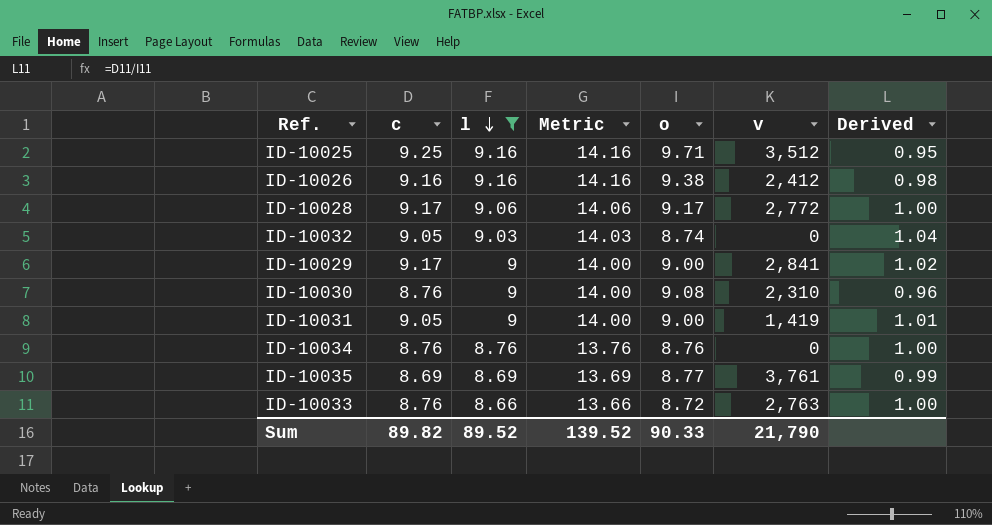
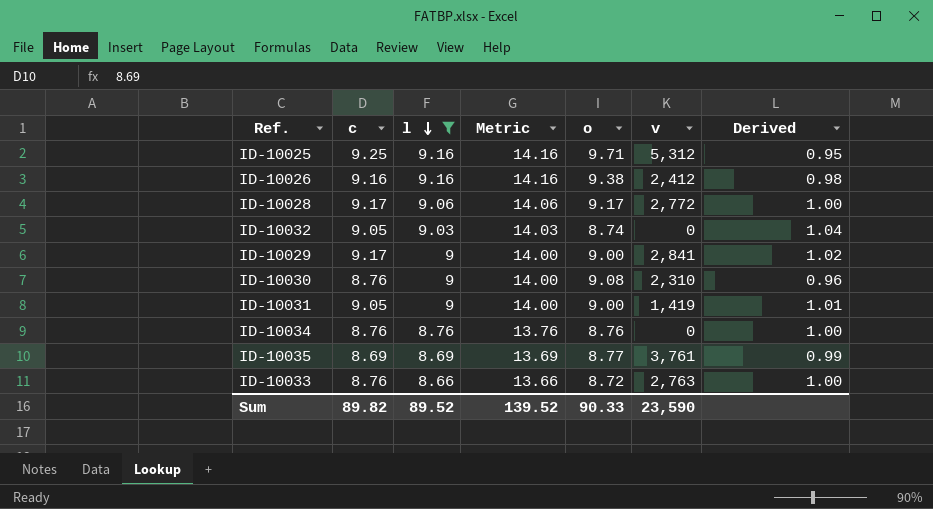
ID-10025 | v: 3,512 -> 5,312
Sum | v: 21,790 -> 23,590

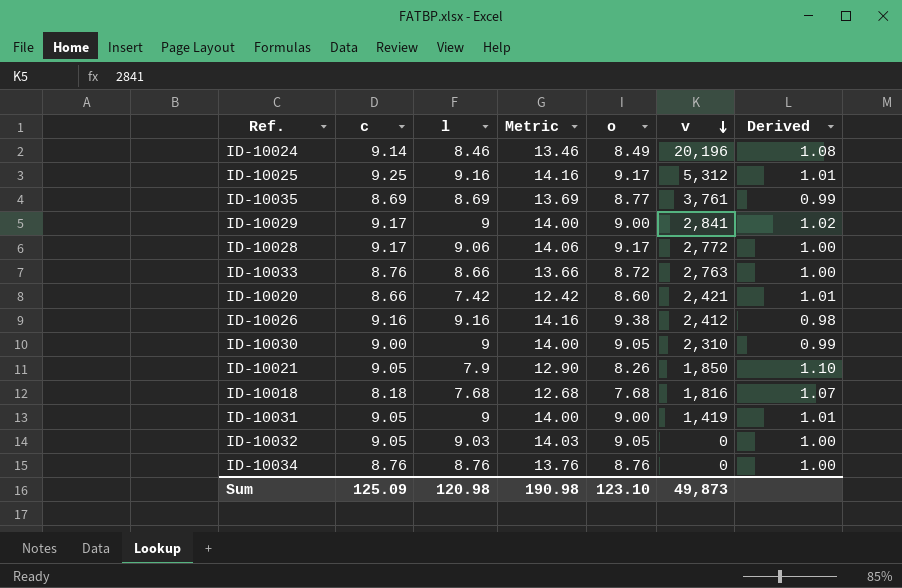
filter: l >= 8.66 -> none
row order: l descending -> v descending
ID-10025 | o: 9.71 -> 9.17
ID-10025 | Derived: 0.95 -> 1.01
ID-10030 | c: 8.76 -> 9.00
ID-10030 | o: 9.08 -> 9.05
ID-10030 | Derived: 0.96 -> 0.99
ID-10032 | o: 8.74 -> 9.05
ID-10032 | Derived: 1.04 -> 1.00
Sum | c: 89.82 -> 125.09
Sum | l: 89.52 -> 120.98
Sum | Metric: 139.52 -> 190.98
Sum | o: 90.33 -> 123.10
Sum | v: 23,590 -> 49,873

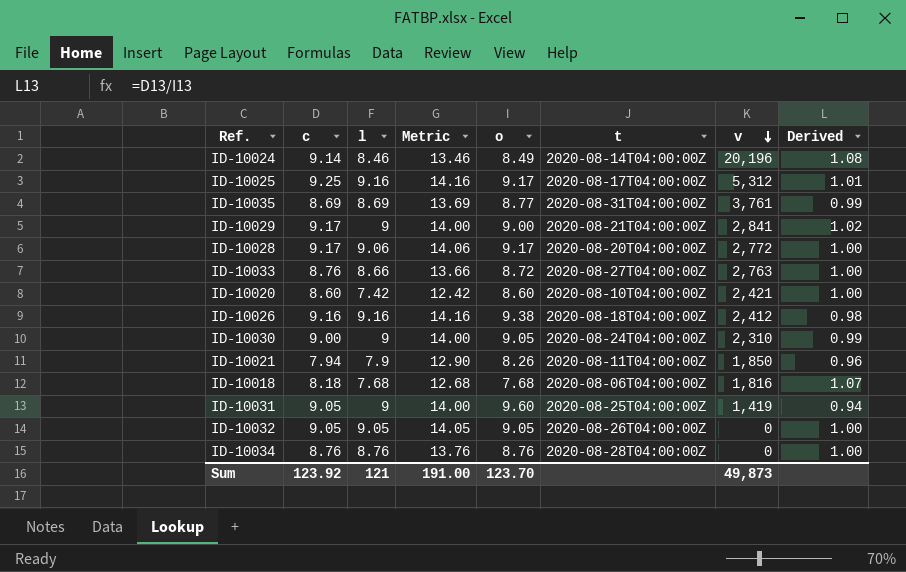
column t | position: none -> 6
ID-10020 | c: 8.66 -> 8.60
ID-10020 | Derived: 1.01 -> 1.00
ID-10021 | c: 9.05 -> 7.94
ID-10021 | Derived: 1.10 -> 0.96
ID-10031 | o: 9.00 -> 9.60
ID-10031 | Derived: 1.01 -> 0.94
ID-10032 | l: 9.03 -> 9.05
ID-10032 | Metric: 14.03 -> 14.05
Sum | c: 125.09 -> 123.92
Sum | l: 120.98 -> 121
Sum | Metric: 190.98 -> 191.00
Sum | o: 123.10 -> 123.70

